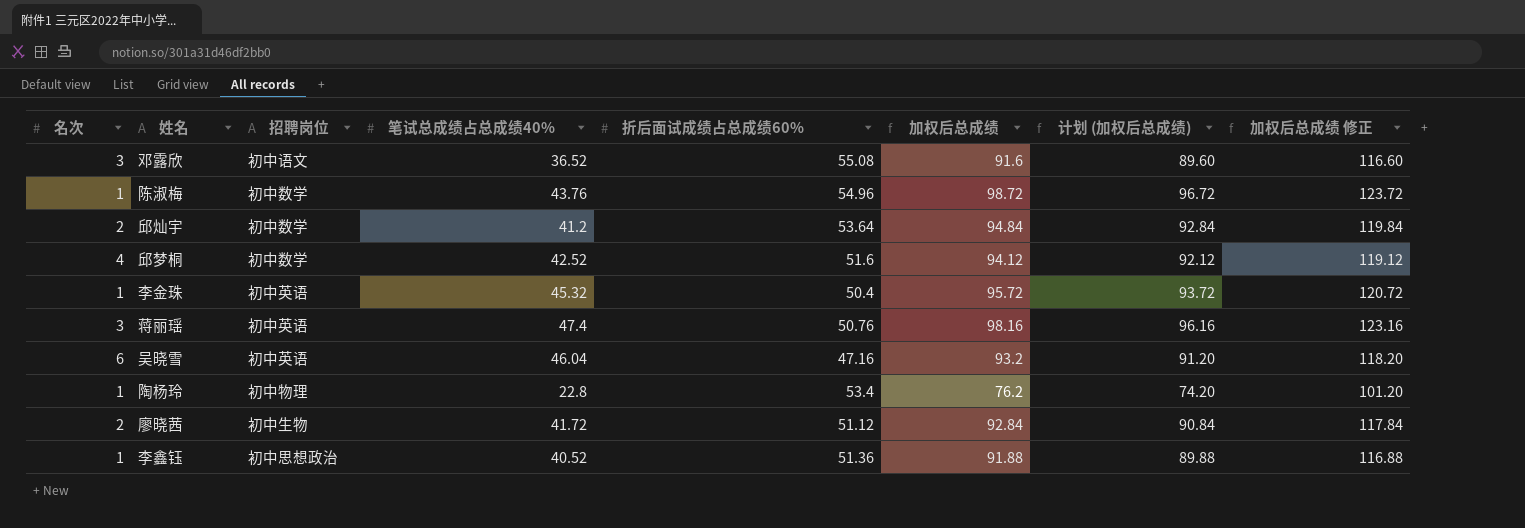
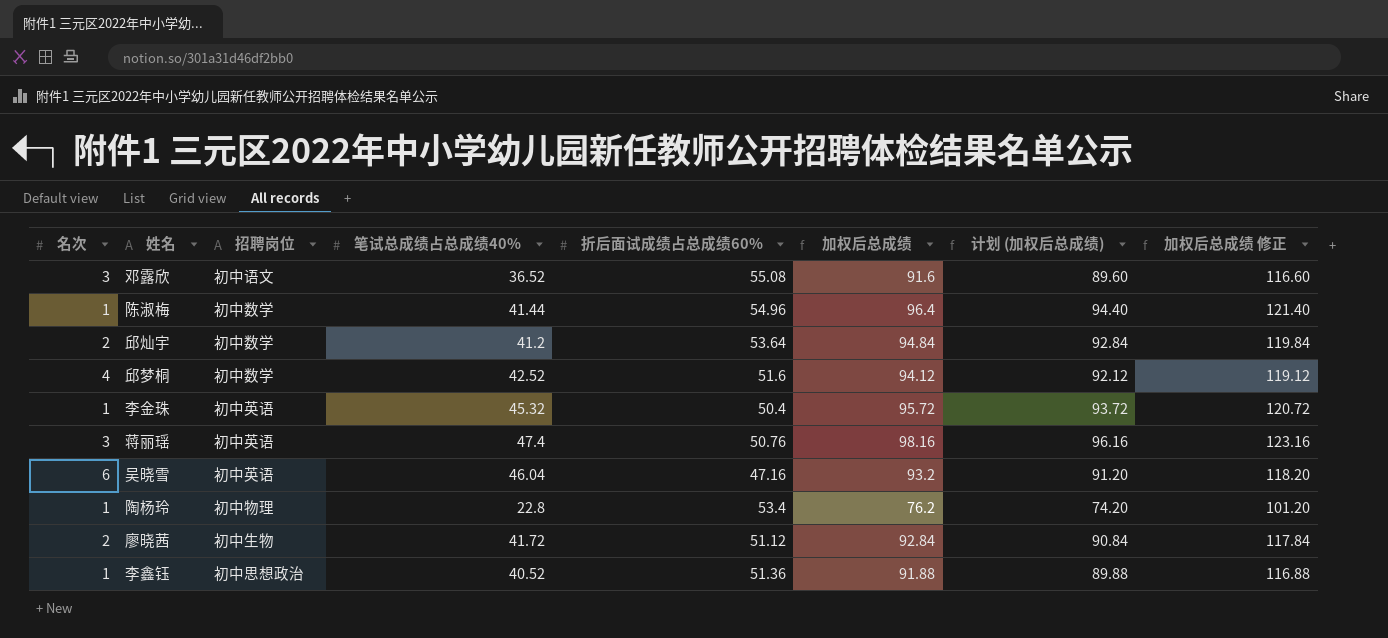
陈淑梅 | 笔试总成绩占总成绩40%: 43.76 -> 41.44
陈淑梅 | 加权后总成绩: 98.72 -> 96.4
陈淑梅 | 计划 (加权后总成绩): 96.72 -> 94.40
陈淑梅 | 加权后总成绩 修正: 123.72 -> 121.40

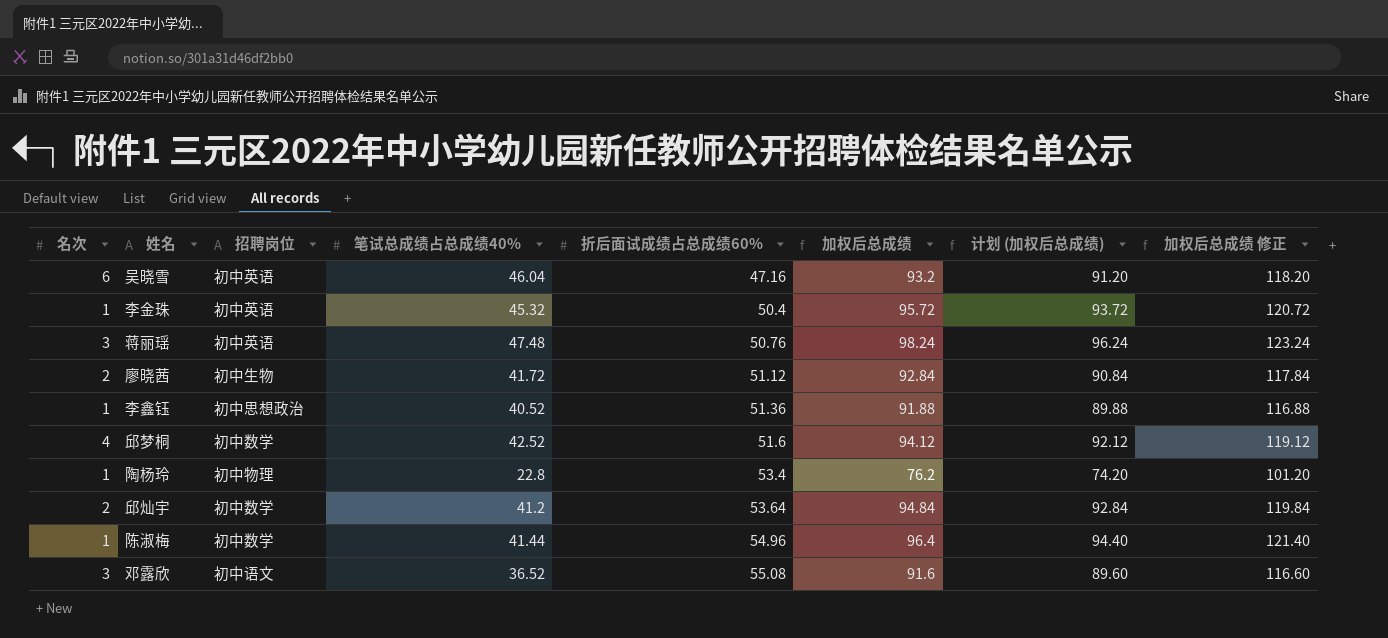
row order: none -> 折后面试成绩占总成绩60% ascending
蒋丽瑶 | 笔试总成绩占总成绩40%: 47.4 -> 47.48
蒋丽瑶 | 加权后总成绩: 98.16 -> 98.24
蒋丽瑶 | 计划 (加权后总成绩): 96.16 -> 96.24
蒋丽瑶 | 加权后总成绩 修正: 123.16 -> 123.24

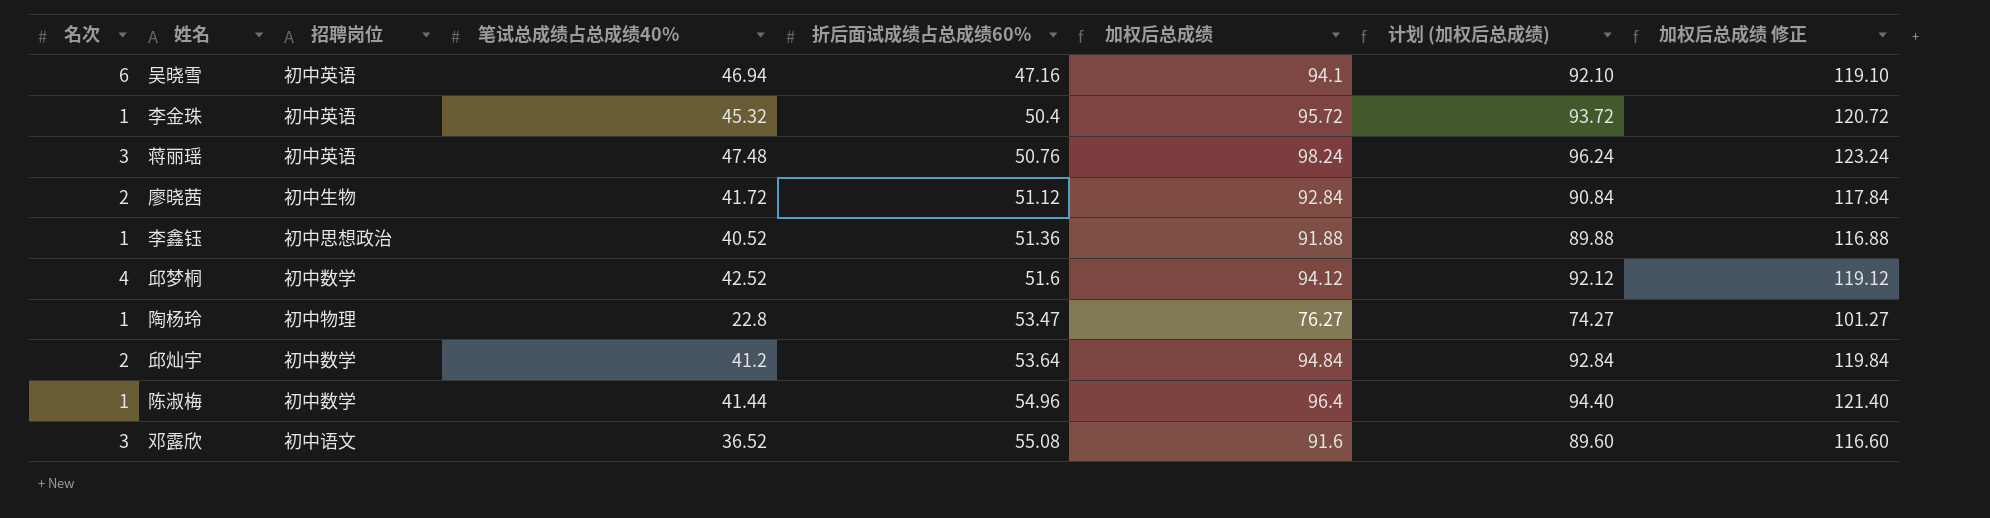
吴晓雪 | 笔试总成绩占总成绩40%: 46.04 -> 46.94
吴晓雪 | 加权后总成绩: 93.2 -> 94.1
吴晓雪 | 计划 (加权后总成绩): 91.20 -> 92.10
吴晓雪 | 加权后总成绩 修正: 118.20 -> 119.10
陶杨玲 | 折后面试成绩占总成绩60%: 53.4 -> 53.47
陶杨玲 | 加权后总成绩: 76.2 -> 76.27
陶杨玲 | 计划 (加权后总成绩): 74.20 -> 74.27
陶杨玲 | 加权后总成绩 修正: 101.20 -> 101.27

